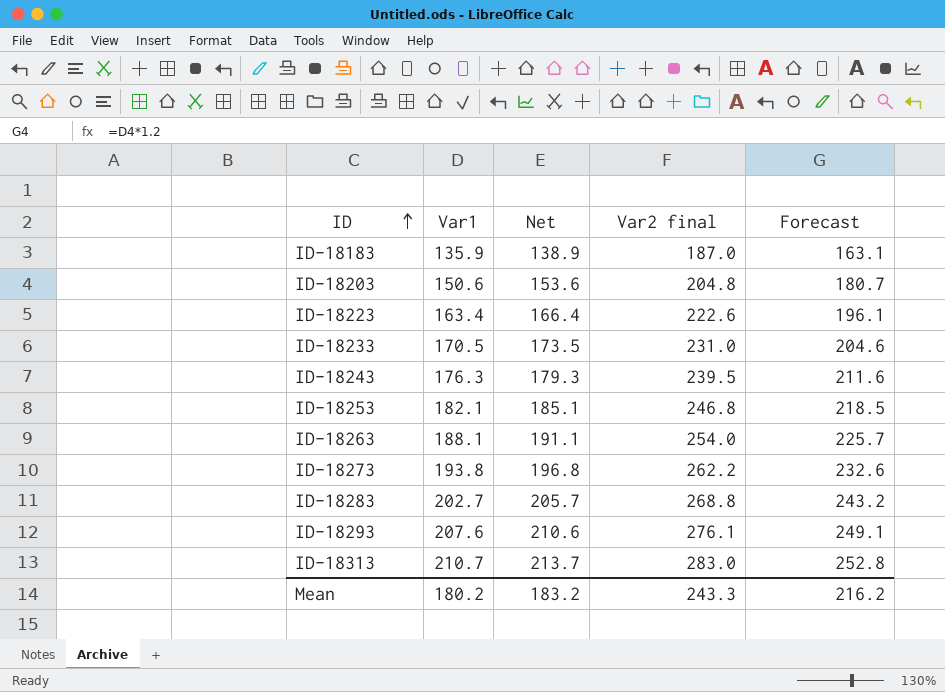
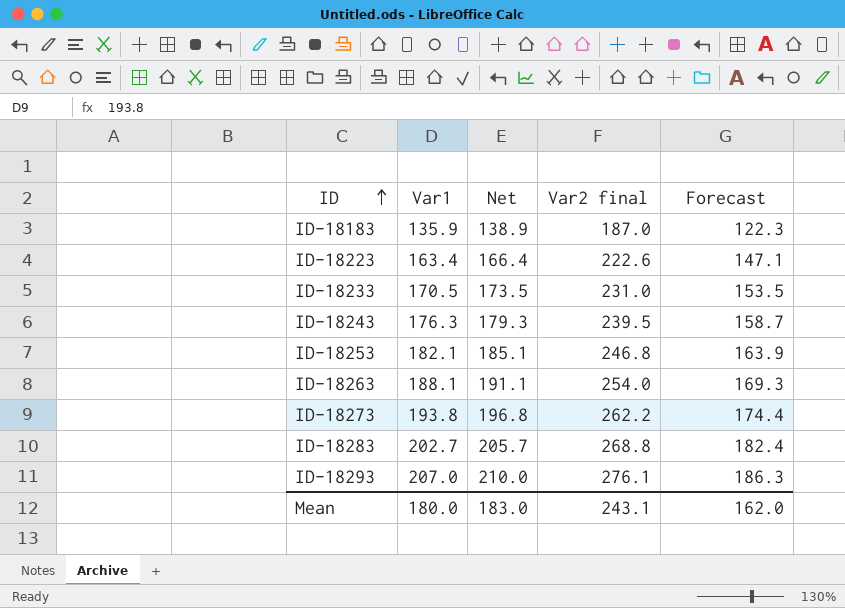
column Forecast | formula: [Var1] * 1.2 -> [Var1] * 0.9
row ID-18203: 150.6 | 153.6 | 204.8 | 180.7 -> none
row ID-18313: 210.7 | 213.7 | 283.0 | 252.8 -> none
ID-18293 | Var1: 207.6 -> 207.0
ID-18293 | Net: 210.6 -> 210.0
Mean | Var1: 180.2 -> 180.0
Mean | Net: 183.2 -> 183.0
Mean | Var2 final: 243.3 -> 243.1
Mean | Forecast: 216.2 -> 162.0

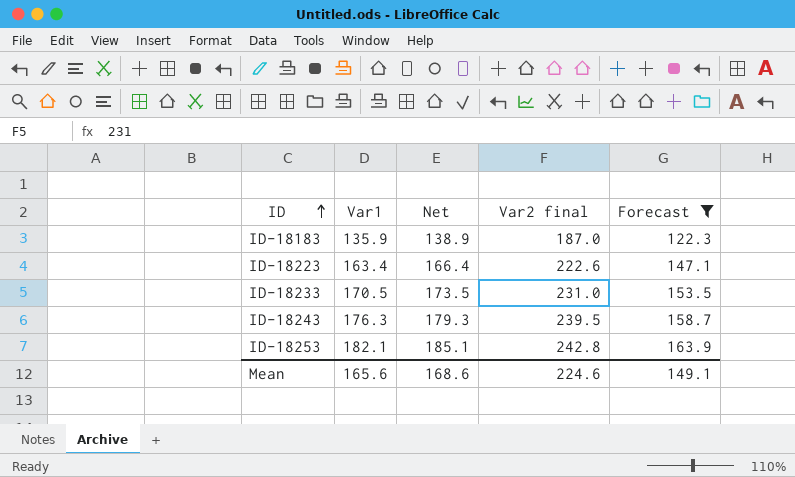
filter: none -> Forecast <= 163.9
ID-18253 | Var2 final: 246.8 -> 242.8
Mean | Var1: 180.0 -> 165.6
Mean | Net: 183.0 -> 168.6
Mean | Var2 final: 243.1 -> 224.6
Mean | Forecast: 162.0 -> 149.1

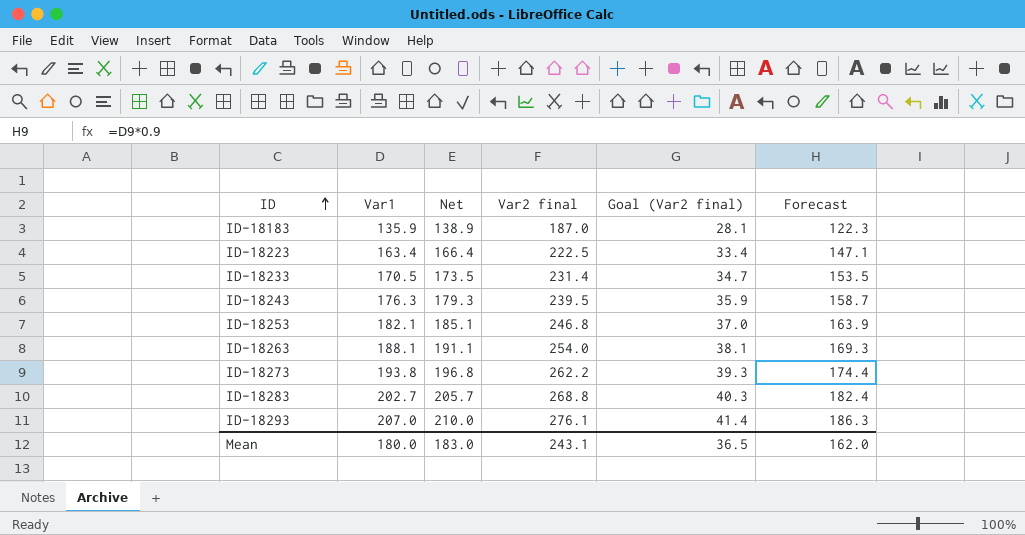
filter: Forecast <= 163.9 -> none
column Goal (Var2 final) | formula: none -> [Var2 final] * 0.15
ID-18223 | Var2 final: 222.6 -> 222.5
ID-18233 | Var2 final: 231.0 -> 231.4
ID-18253 | Var2 final: 242.8 -> 246.8
Mean | Var1: 165.6 -> 180.0
Mean | Net: 168.6 -> 183.0
Mean | Var2 final: 224.6 -> 243.1
Mean | Forecast: 149.1 -> 162.0

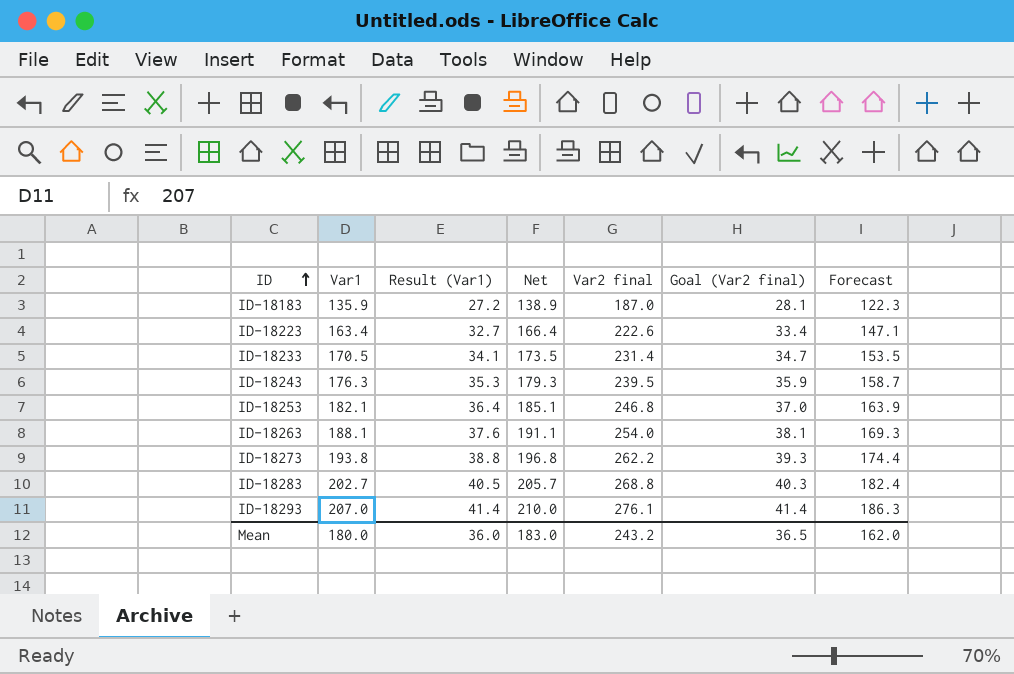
column Result (Var1) | formula: none -> [Var1] * 0.2
ID-18223 | Var2 final: 222.5 -> 222.6
Mean | Var2 final: 243.1 -> 243.2

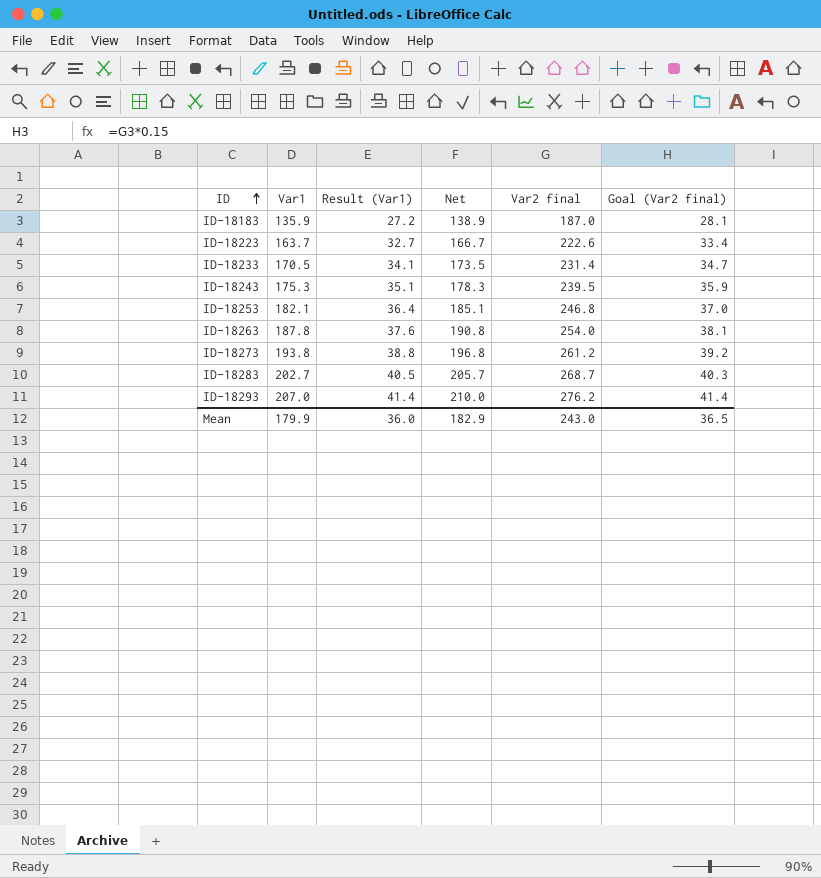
column Forecast | formula: [Var1] * 0.9 -> none
ID-18223 | Var1: 163.4 -> 163.7
ID-18223 | Net: 166.4 -> 166.7
ID-18243 | Var1: 176.3 -> 175.3
ID-18243 | Result (Var1): 35.3 -> 35.1
ID-18243 | Net: 179.3 -> 178.3
ID-18263 | Var1: 188.1 -> 187.8
ID-18263 | Net: 191.1 -> 190.8
ID-18273 | Var2 final: 262.2 -> 261.2
ID-18273 | Goal (Var2 final): 39.3 -> 39.2
ID-18283 | Var2 final: 268.8 -> 268.7
ID-18293 | Var2 final: 276.1 -> 276.2
Mean | Var1: 180.0 -> 179.9
Mean | Net: 183.0 -> 182.9
Mean | Var2 final: 243.2 -> 243.0

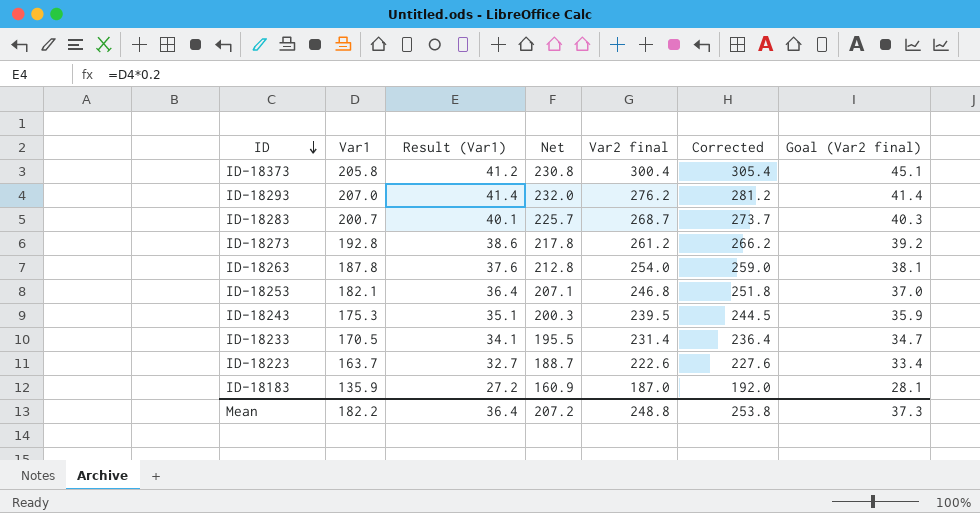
row order: ID ascending -> ID descending
column Net | formula: [Var1] + 3 -> [Var1] + 25
column Corrected | formula: none -> [Var2 final] + 5
row ID-18373: none -> 205.8 | 41.2 | 230.8 | 300.4 | 305.4 | 45.1
ID-18283 | Var1: 202.7 -> 200.7
ID-18283 | Result (Var1): 40.5 -> 40.1
ID-18273 | Var1: 193.8 -> 192.8
ID-18273 | Result (Var1): 38.8 -> 38.6
Mean | Var1: 179.9 -> 182.2
Mean | Result (Var1): 36.0 -> 36.4
Mean | Net: 182.9 -> 207.2
Mean | Var2 final: 243.0 -> 248.8
Mean | Goal (Var2 final): 36.5 -> 37.3

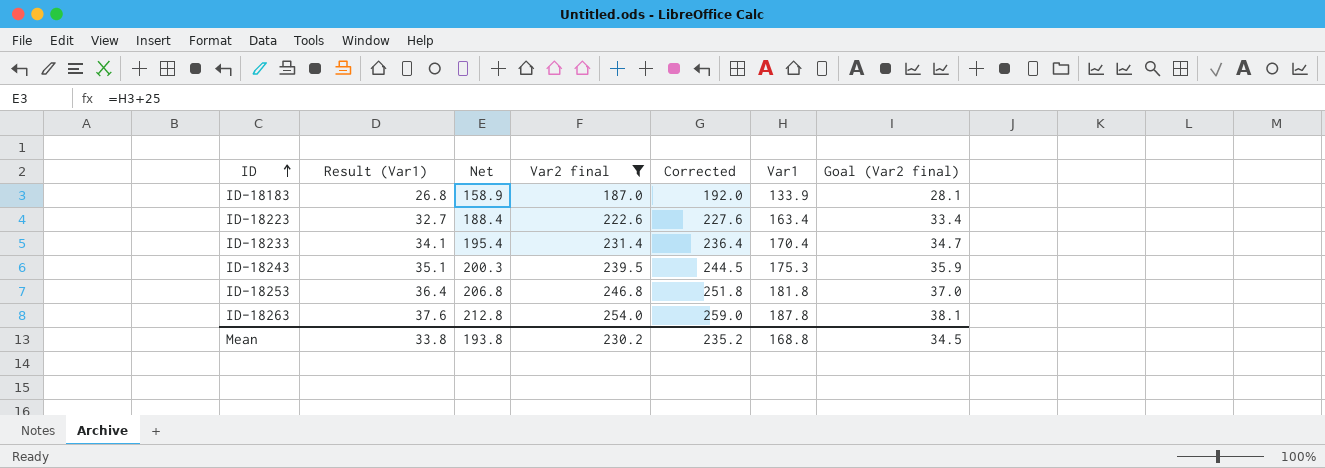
filter: none -> Var2 final <= 254.0
row order: ID descending -> ID ascending
column Var1 | position: 2 -> 6
ID-18183 | Result (Var1): 27.2 -> 26.8
ID-18183 | Net: 160.9 -> 158.9
ID-18183 | Var1: 135.9 -> 133.9
ID-18223 | Net: 188.7 -> 188.4
ID-18223 | Var1: 163.7 -> 163.4
ID-18233 | Net: 195.5 -> 195.4
ID-18233 | Var1: 170.5 -> 170.4
ID-18253 | Net: 207.1 -> 206.8
ID-18253 | Var1: 182.1 -> 181.8
Mean | Result (Var1): 36.4 -> 33.8
Mean | Net: 207.2 -> 193.8
Mean | Var2 final: 248.8 -> 230.2
Mean | Corrected: 253.8 -> 235.2
Mean | Var1: 182.2 -> 168.8
Mean | Goal (Var2 final): 37.3 -> 34.5

